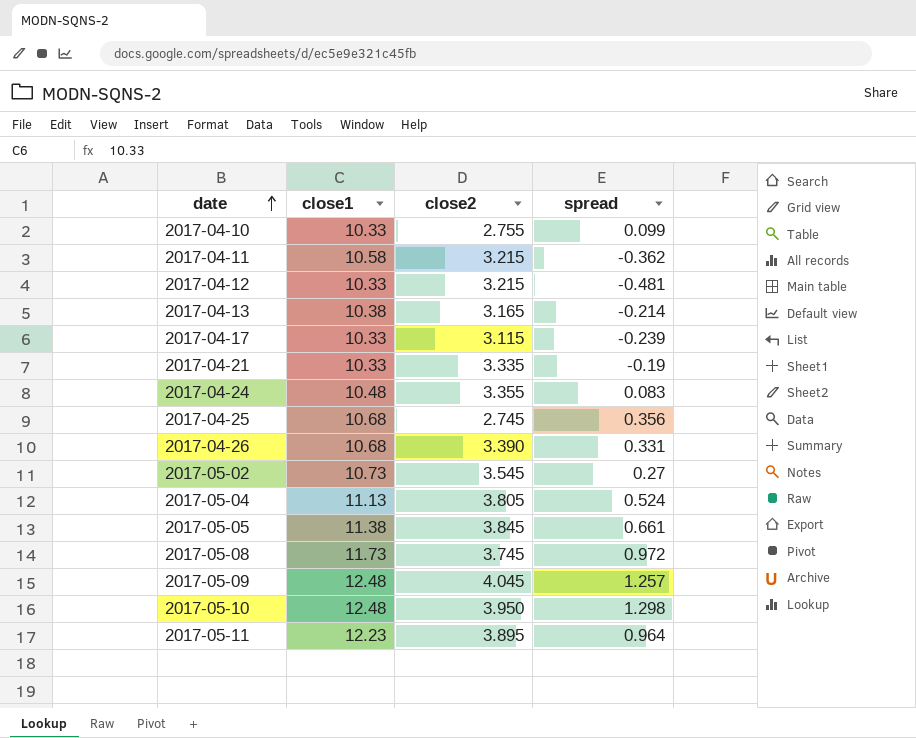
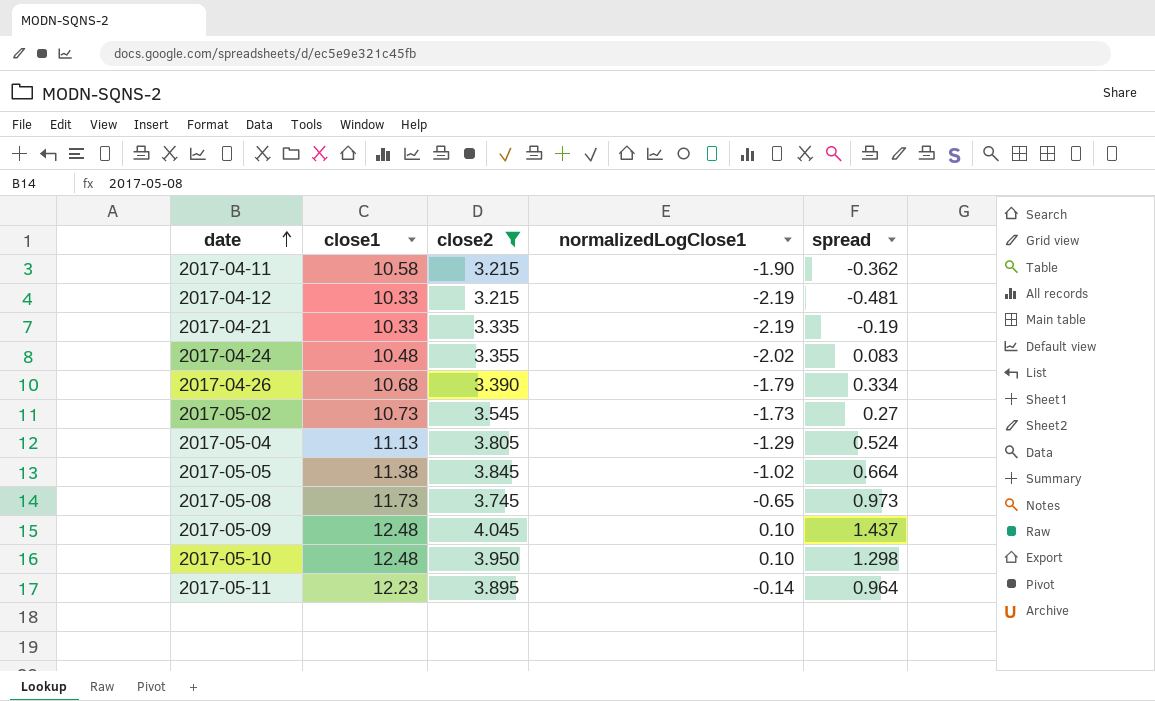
filter: none -> close2 >= 3.215
column normalizedLogClose1 | position: none -> 4
2017-04-26 | spread: 0.331 -> 0.334
2017-05-05 | spread: 0.661 -> 0.664
2017-05-08 | spread: 0.972 -> 0.973
2017-05-09 | spread: 1.257 -> 1.437

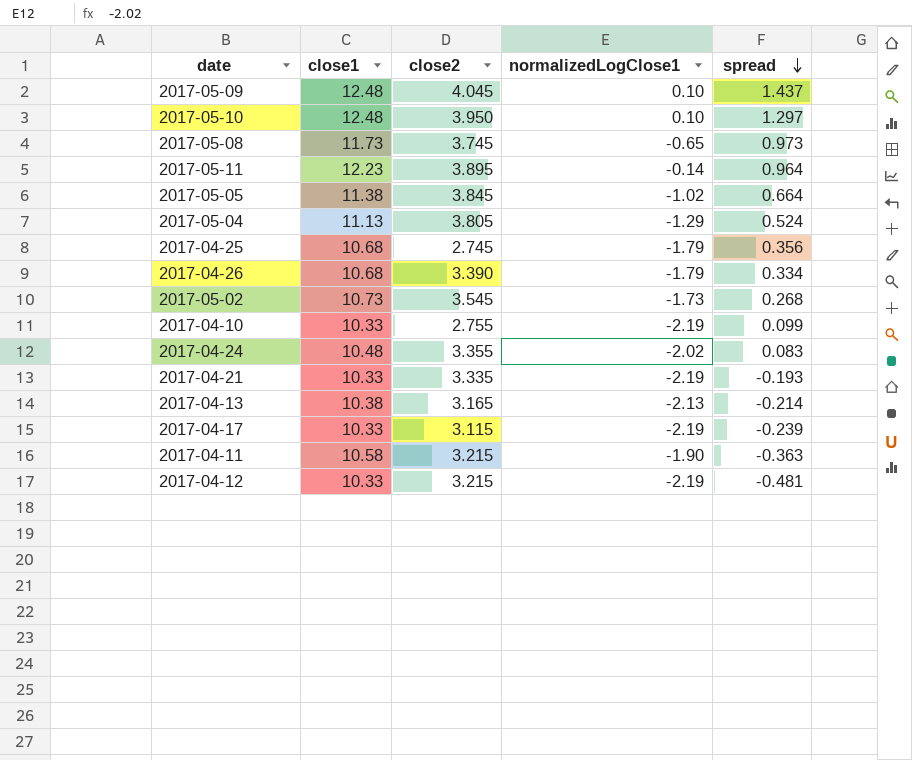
filter: close2 >= 3.215 -> none
row order: date ascending -> spread descending
2017-05-10 | spread: 1.298 -> 1.297
2017-05-02 | spread: 0.27 -> 0.268
2017-04-21 | spread: -0.19 -> -0.193
2017-04-11 | spread: -0.362 -> -0.363

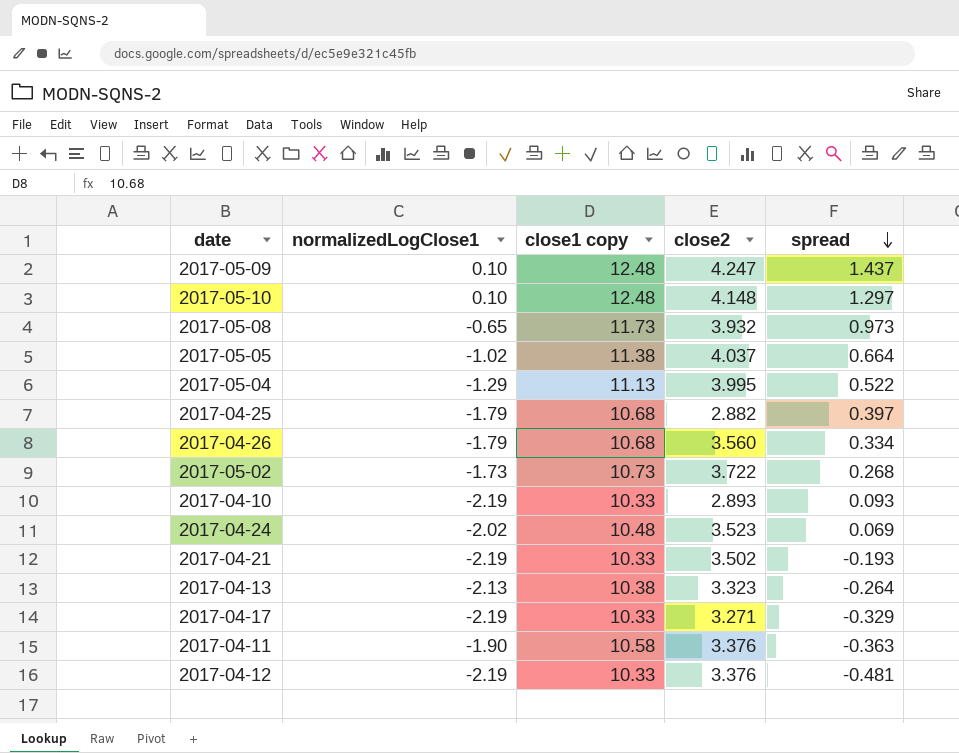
column normalizedLogClose1 | position: 4 -> 2
column name: close1 -> close1 copy
row 2017-05-11: 12.23 | 3.895 | -0.14 | 0.964 -> none
2017-05-09 | close2: 4.045 -> 4.247
2017-05-10 | close2: 3.950 -> 4.148
2017-05-08 | close2: 3.745 -> 3.932
2017-05-05 | close2: 3.845 -> 4.037
2017-05-04 | close2: 3.805 -> 3.995
2017-05-04 | spread: 0.524 -> 0.522
2017-04-25 | close2: 2.745 -> 2.882
2017-04-25 | spread: 0.356 -> 0.397
2017-04-26 | close2: 3.390 -> 3.560
2017-05-02 | close2: 3.545 -> 3.722
2017-04-10 | close2: 2.755 -> 2.893
2017-04-10 | spread: 0.099 -> 0.093
2017-04-24 | close2: 3.355 -> 3.523
2017-04-24 | spread: 0.083 -> 0.069
2017-04-21 | close2: 3.335 -> 3.502
2017-04-13 | close2: 3.165 -> 3.323
2017-04-13 | spread: -0.214 -> -0.264
2017-04-17 | close2: 3.115 -> 3.271
2017-04-17 | spread: -0.239 -> -0.329
2017-04-11 | close2: 3.215 -> 3.376
2017-04-12 | close2: 3.215 -> 3.376

